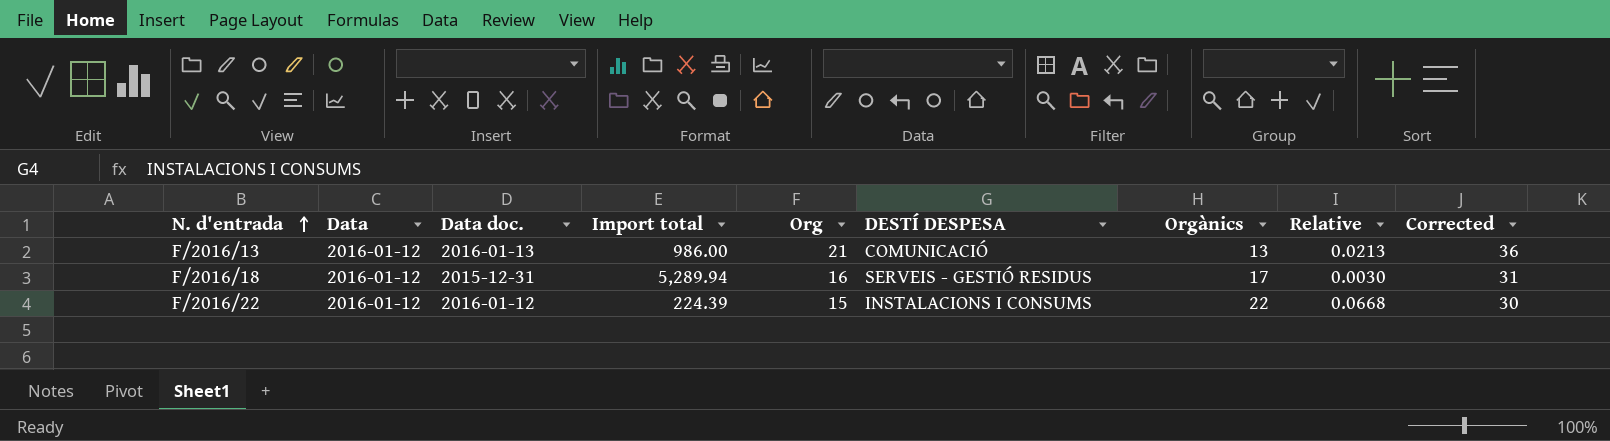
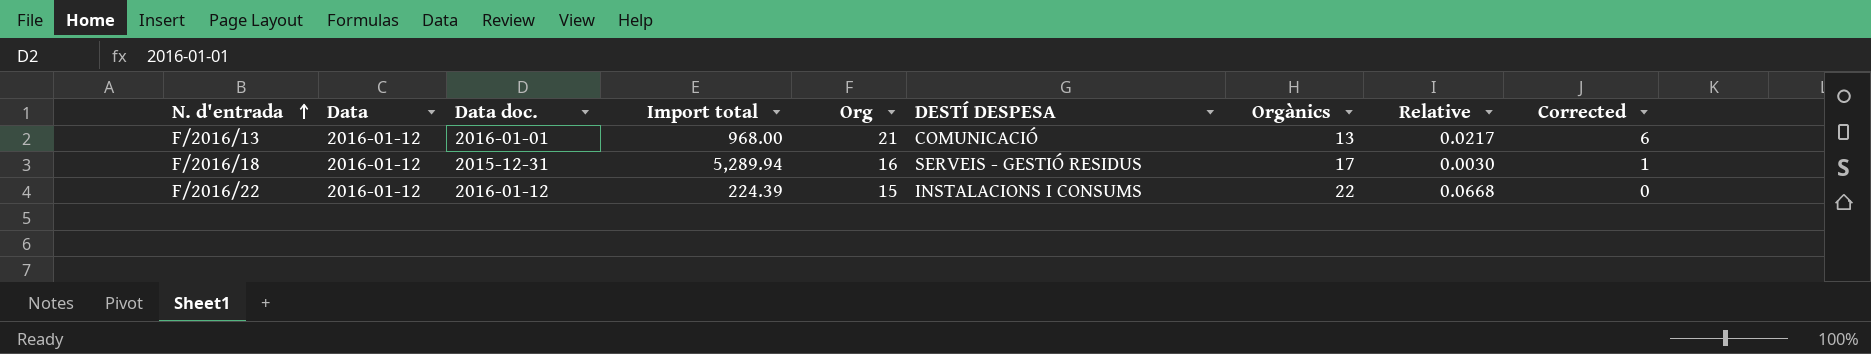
column Corrected | formula: [Org] + 15 -> [Org] - 15
F/2016/13 | Data doc.: 2016-01-13 -> 2016-01-01
F/2016/13 | Import total: 986.00 -> 968.00
F/2016/13 | Relative: 0.0213 -> 0.0217

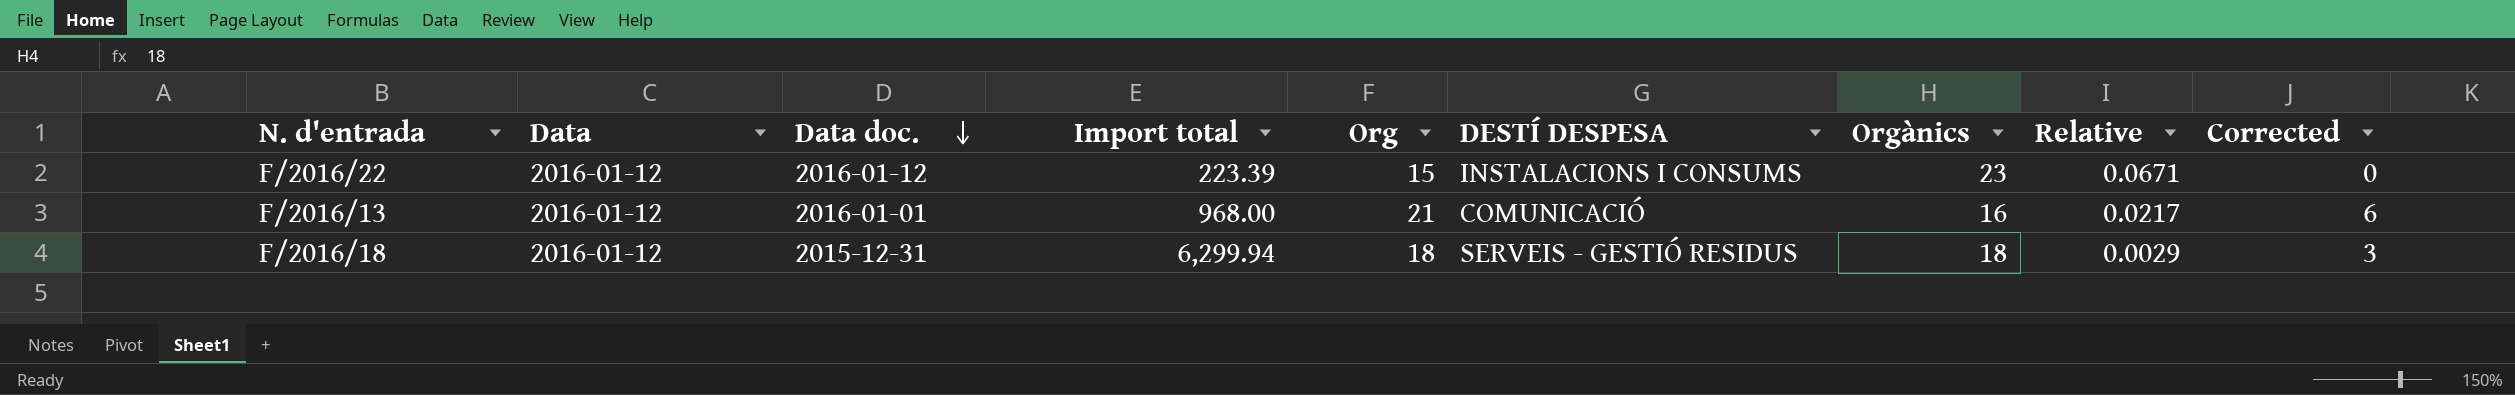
row order: N. d'entrada ascending -> Data doc. descending
F/2016/22 | Import total: 224.39 -> 223.39
F/2016/22 | Orgànics: 22 -> 23
F/2016/22 | Relative: 0.0668 -> 0.0671
F/2016/13 | Orgànics: 13 -> 16
F/2016/18 | Import total: 5,289.94 -> 6,299.94
F/2016/18 | Org: 16 -> 18
F/2016/18 | Orgànics: 17 -> 18
F/2016/18 | Relative: 0.0030 -> 0.0029
F/2016/18 | Corrected: 1 -> 3

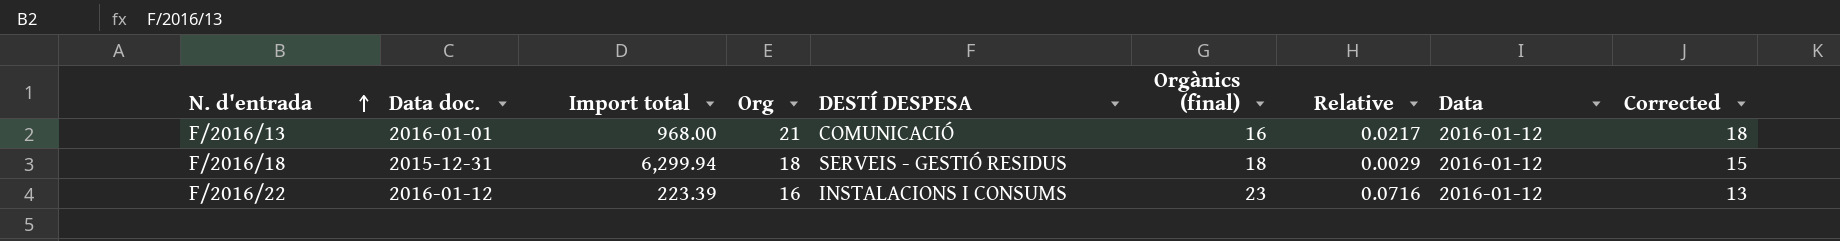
row order: Data doc. descending -> N. d'entrada ascending
column name: Orgànics -> Orgànics (final)
column Data | position: 2 -> 8
column Corrected | formula: [Org] - 15 -> [Org] - 3
F/2016/22 | Org: 15 -> 16
F/2016/22 | Relative: 0.0671 -> 0.0716

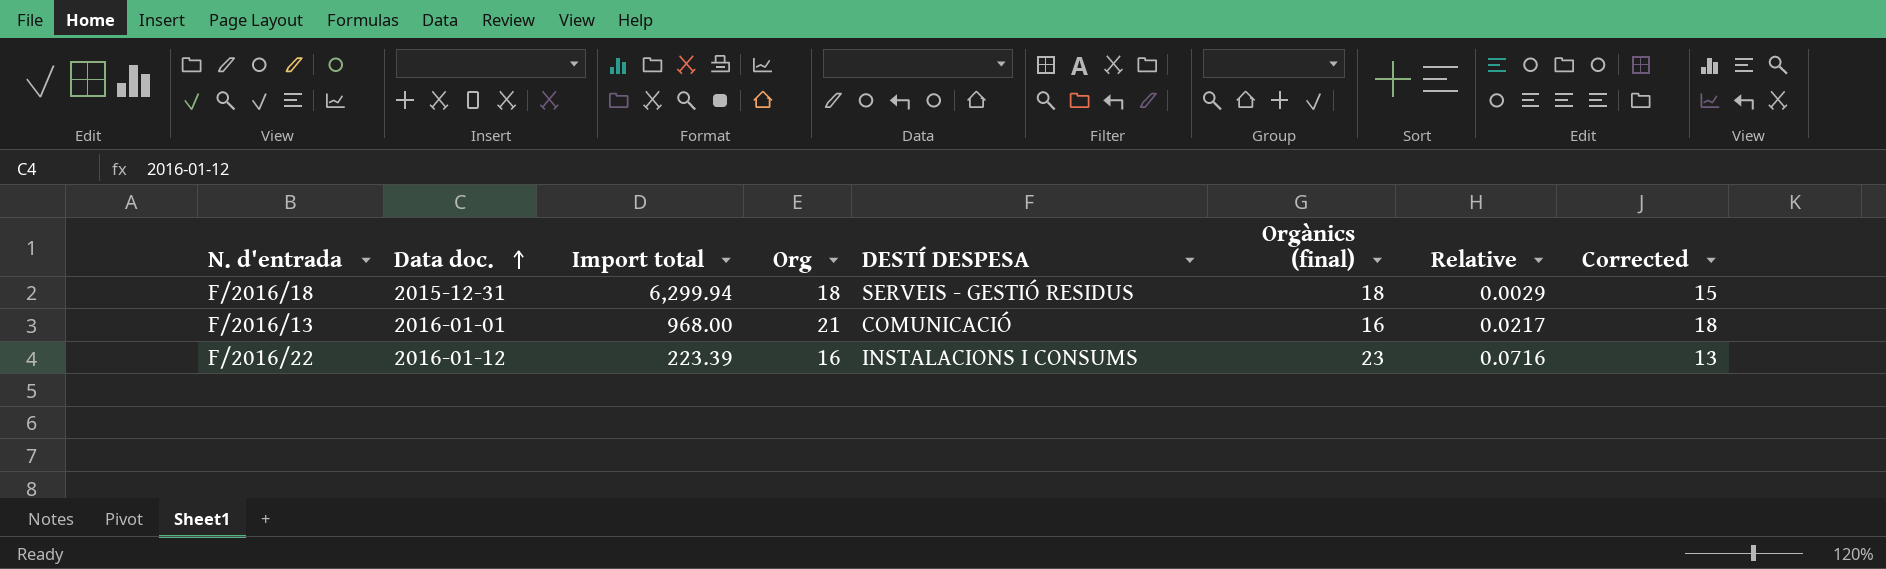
row order: N. d'entrada ascending -> Data doc. ascending
column Data | position: 8 -> none

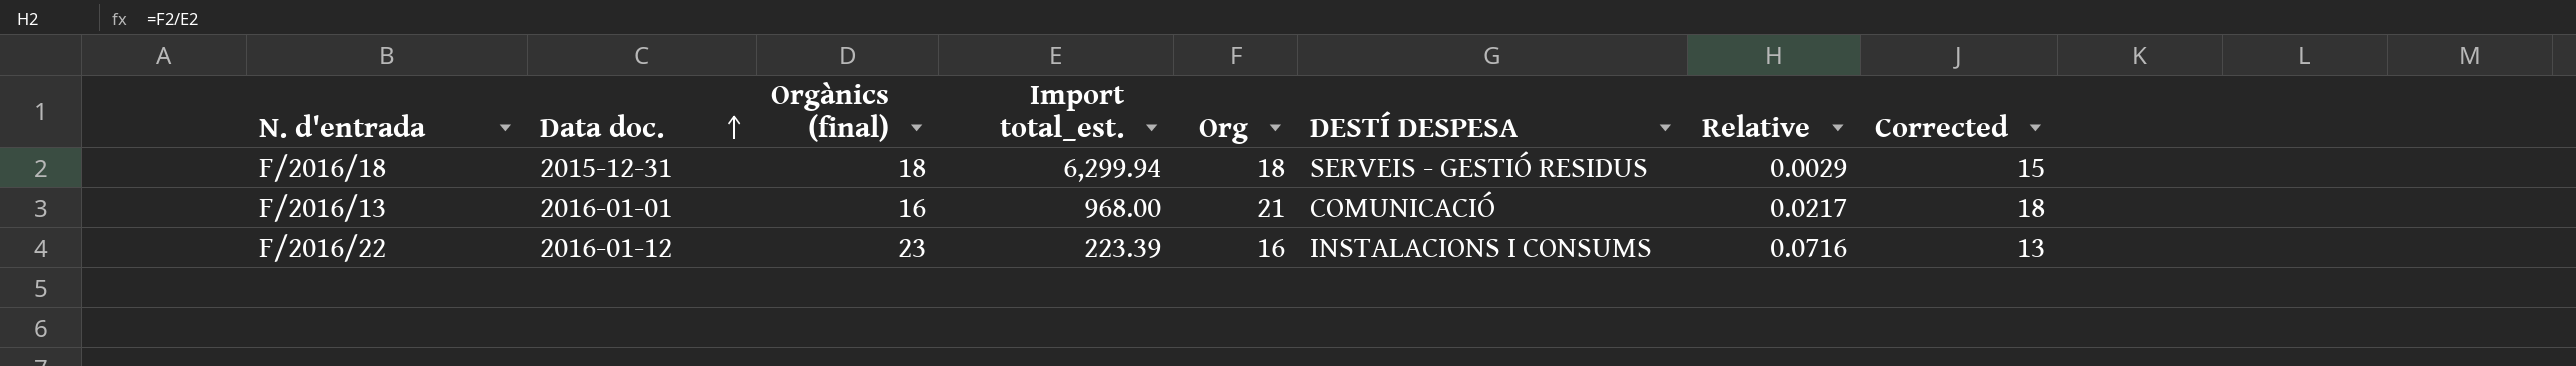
column Orgànics (final) | position: 6 -> 3
column name: Import total -> Import total_est.

